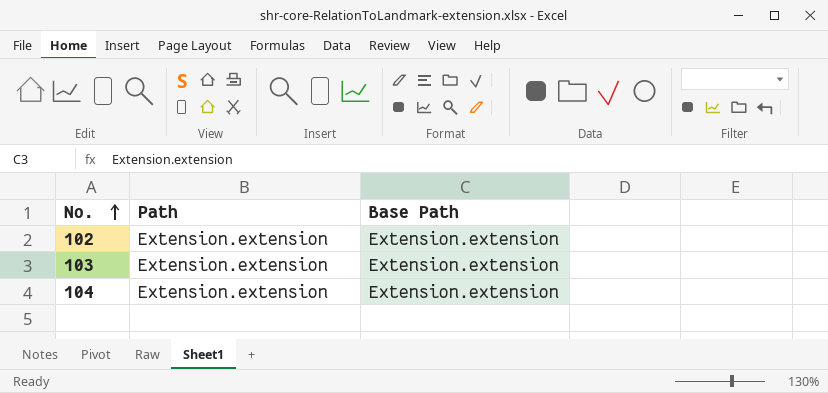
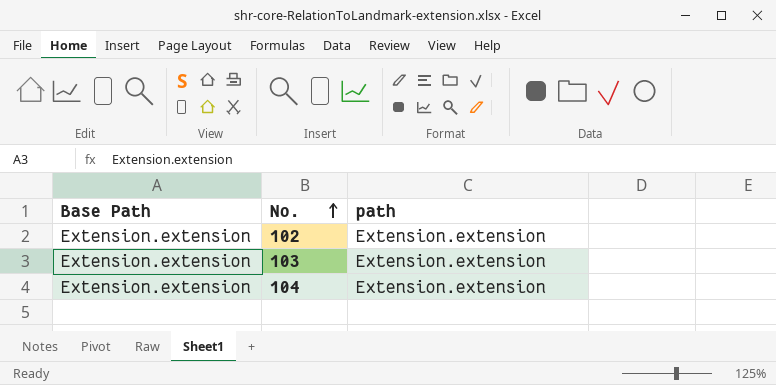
column Base Path | position: 3 -> 1
column name: Path -> path

